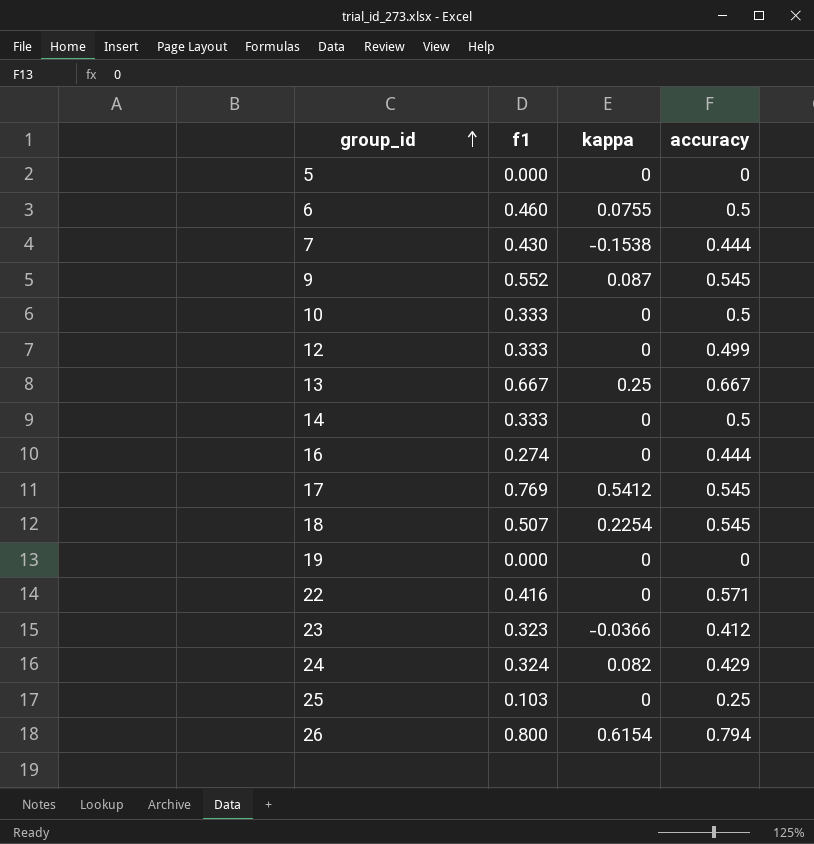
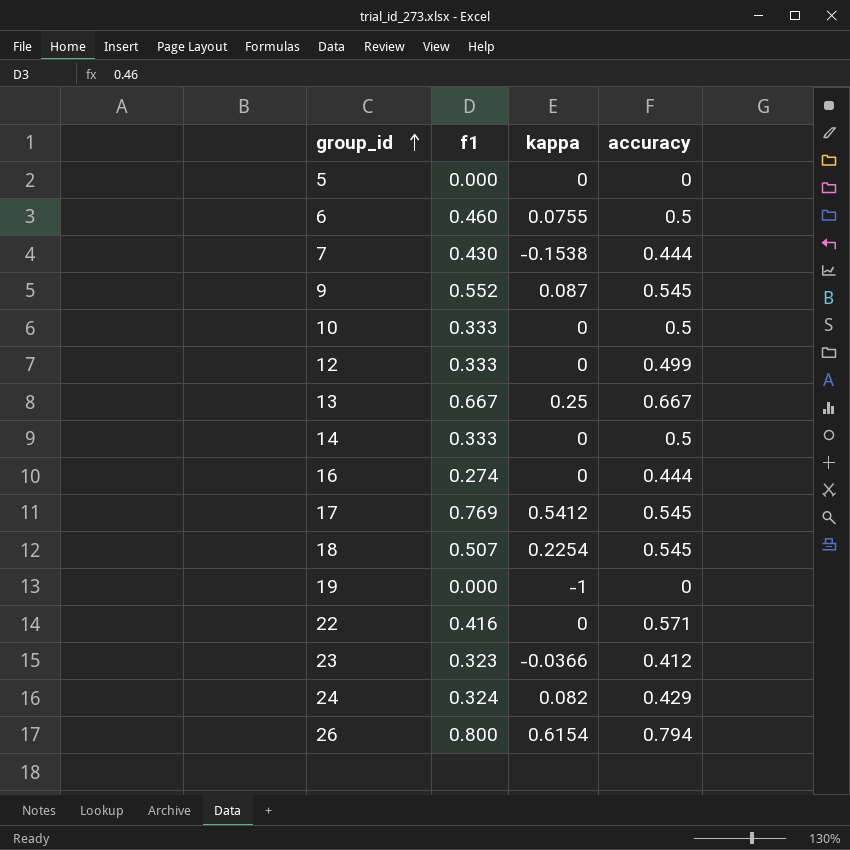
row 25: 0.103 | 0 | 0.25 -> none
19 | kappa: 0 -> -1

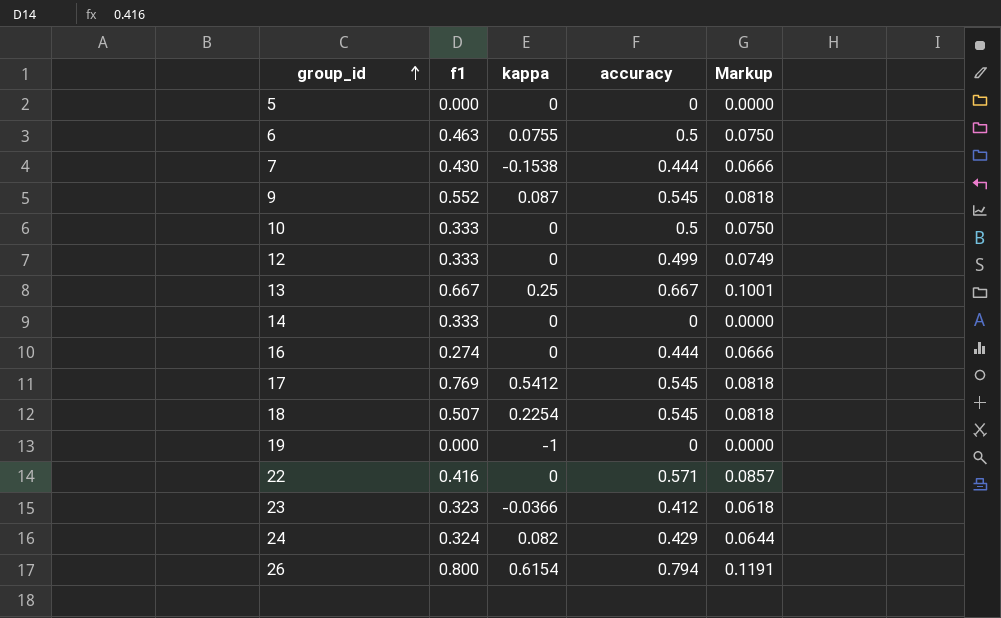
column Markup | formula: none -> [accuracy] * 0.15
6 | f1: 0.460 -> 0.463
14 | accuracy: 0.5 -> 0

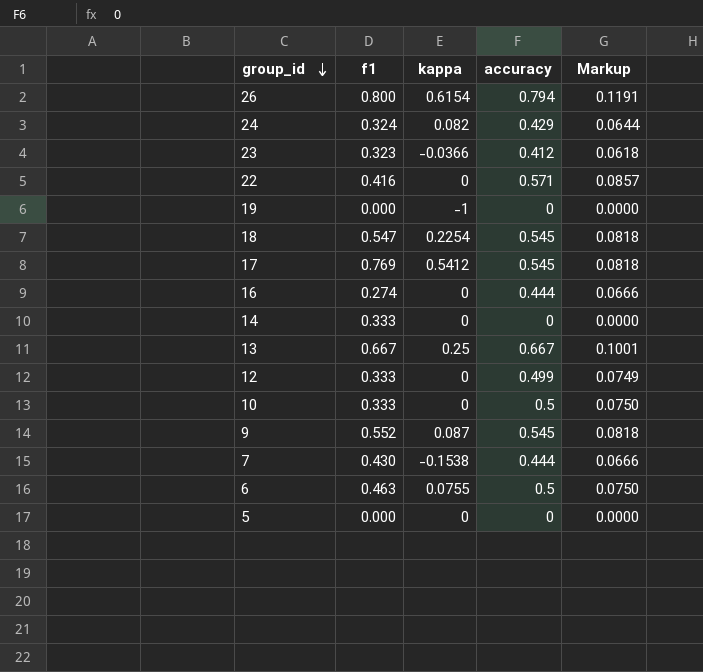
row order: group_id ascending -> group_id descending
18 | f1: 0.507 -> 0.547

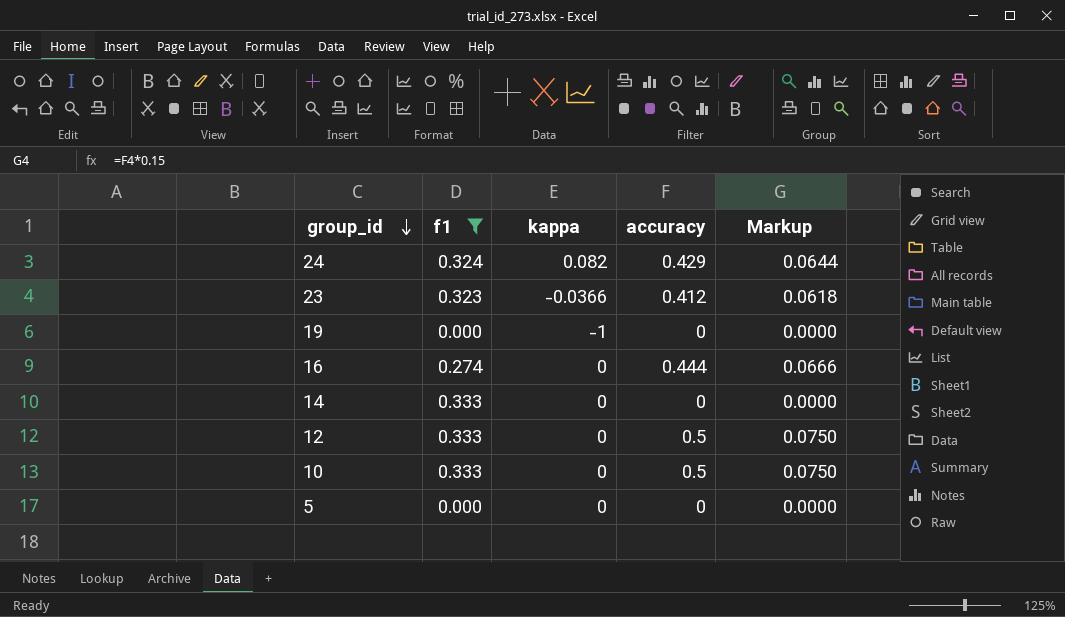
filter: none -> f1 <= 0.333
12 | accuracy: 0.499 -> 0.5
12 | Markup: 0.0749 -> 0.0750

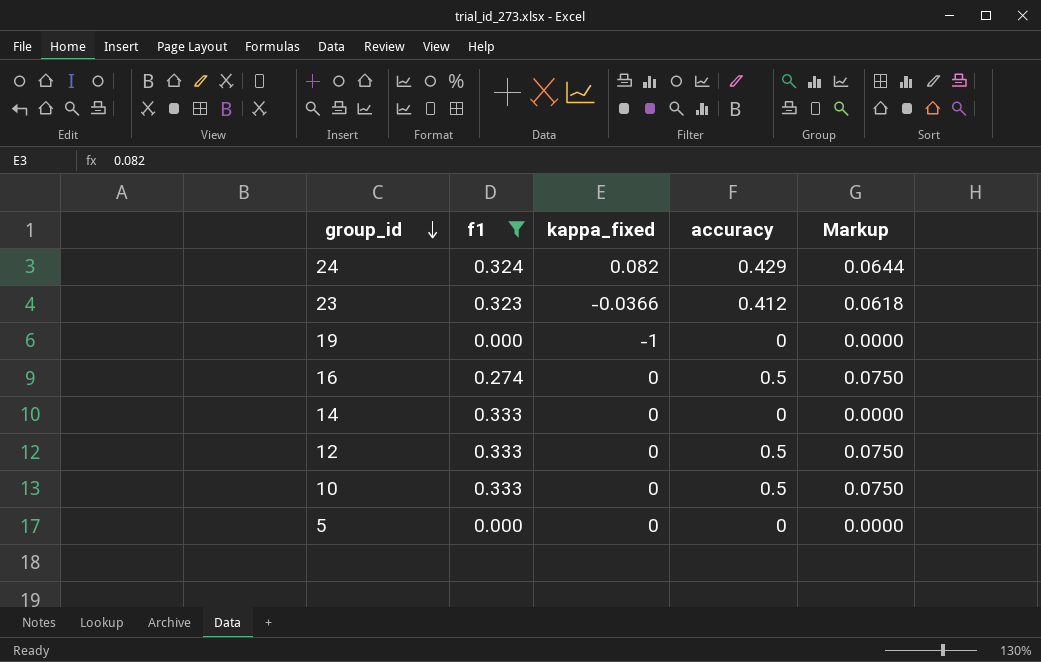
column name: kappa -> kappa_fixed
16 | accuracy: 0.444 -> 0.5
16 | Markup: 0.0666 -> 0.0750

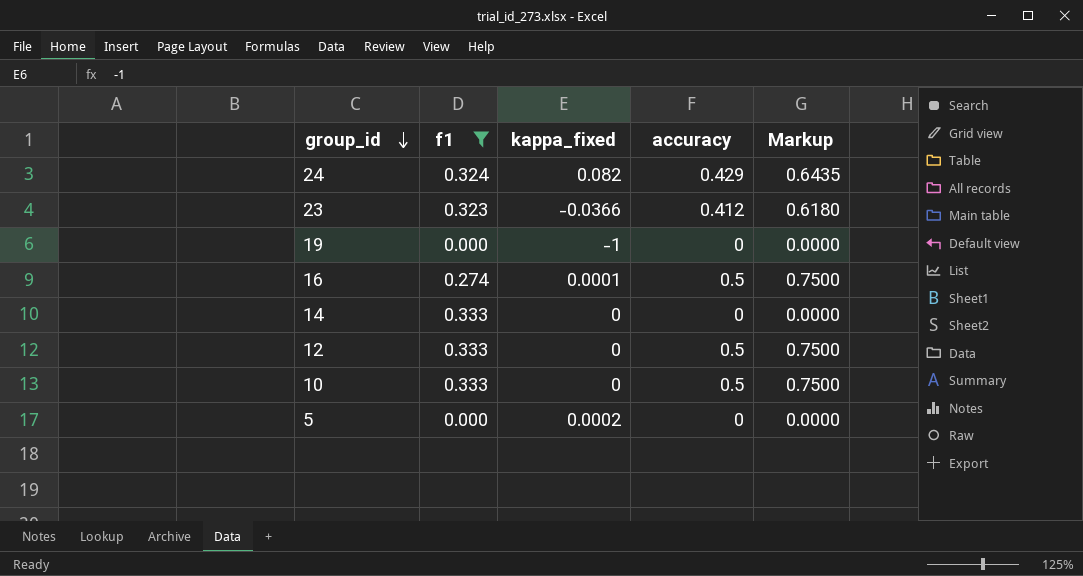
column Markup | formula: [accuracy] * 0.15 -> [accuracy] * 1.5
16 | kappa_fixed: 0 -> 0.0001
5 | kappa_fixed: 0 -> 0.0002

